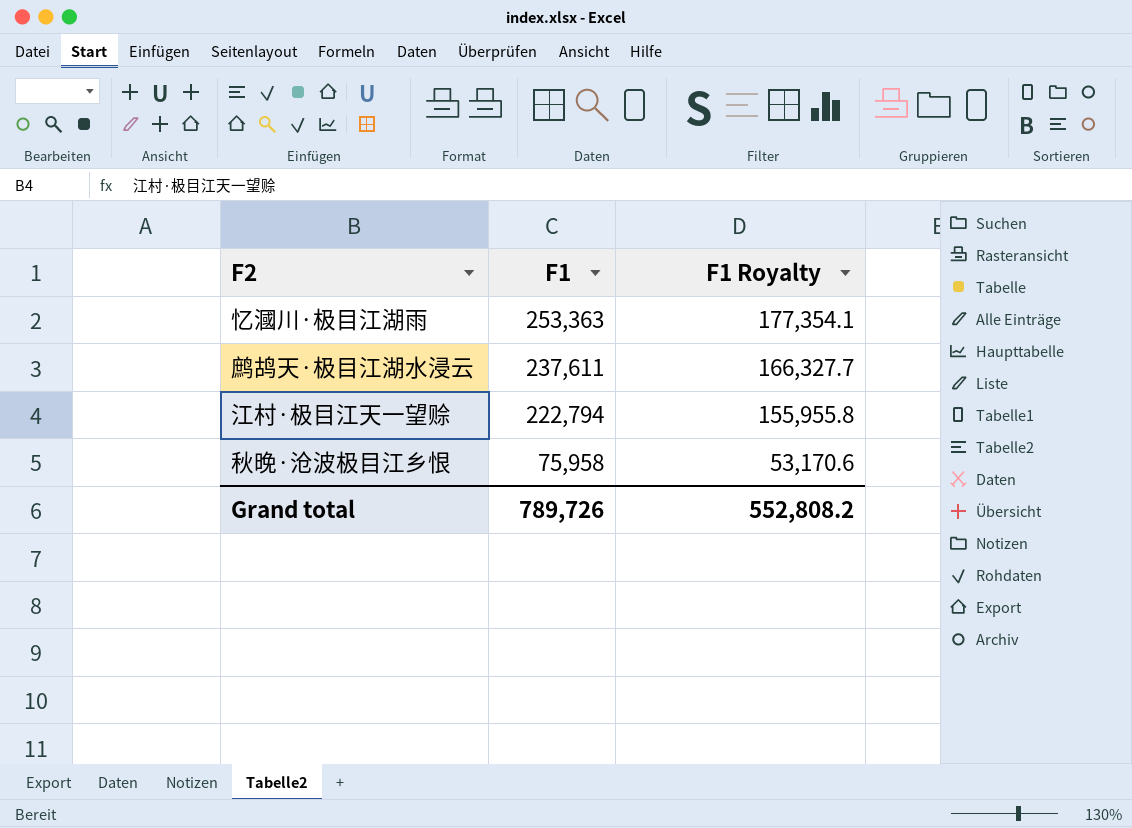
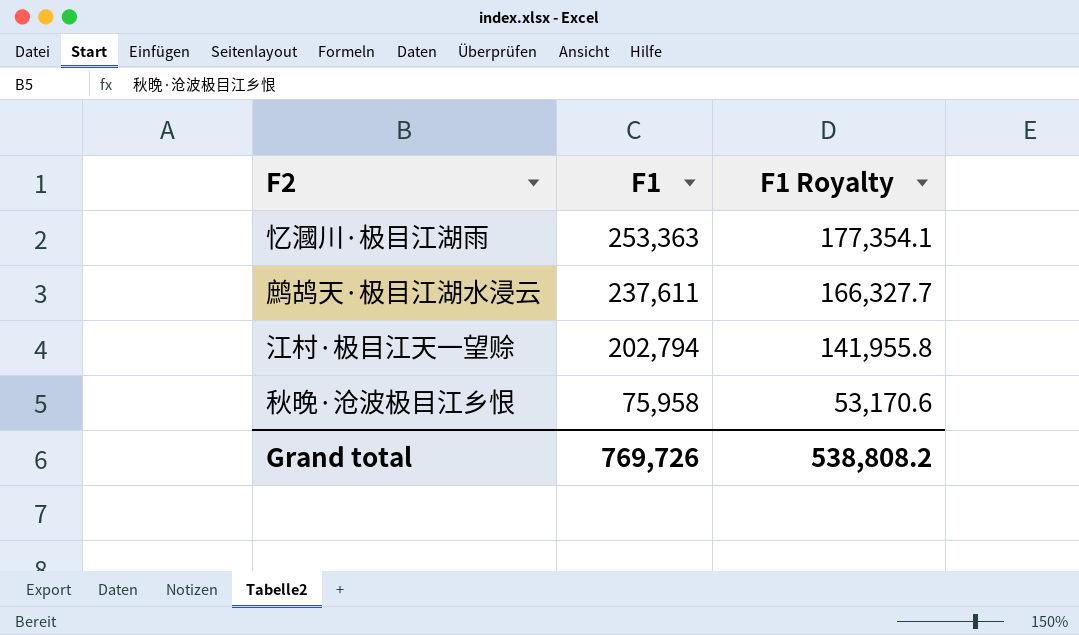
江村·极目江天一望赊 | F1: 222,794 -> 202,794
江村·极目江天一望赊 | F1 Royalty: 155,955.8 -> 141,955.8
Grand total | F1: 789,726 -> 769,726
Grand total | F1 Royalty: 552,808.2 -> 538,808.2

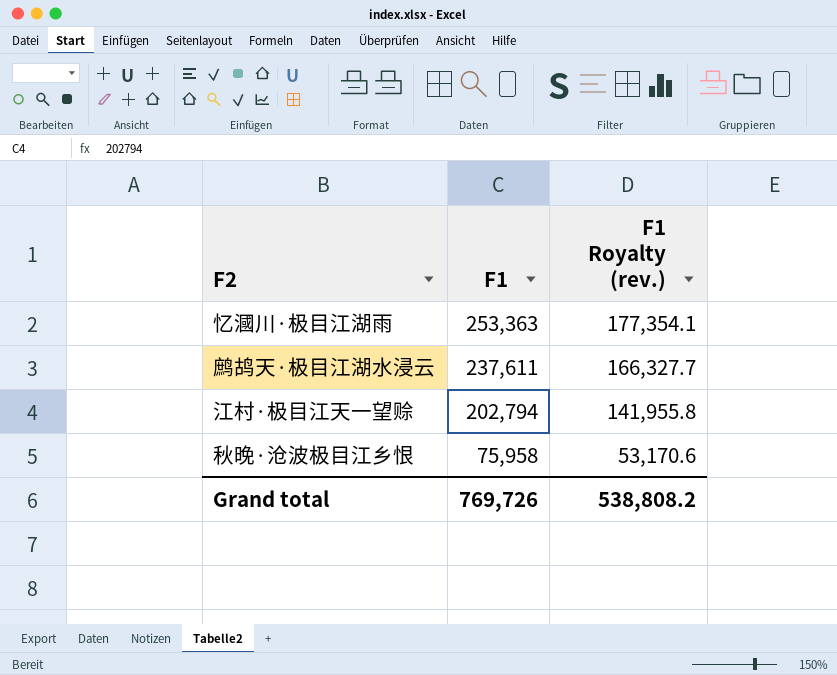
column name: F1 Royalty -> F1 Royalty (rev.)

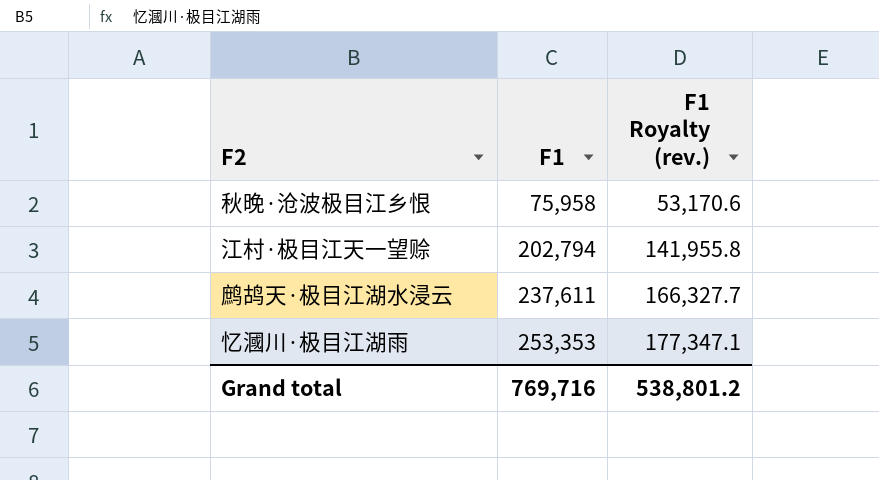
row order: F1 descending -> F1 ascending
忆漍川·极目江湖雨 | F1: 253,363 -> 253,353
忆漍川·极目江湖雨 | F1 Royalty (rev.): 177,354.1 -> 177,347.1
Grand total | F1: 769,726 -> 769,716
Grand total | F1 Royalty (rev.): 538,808.2 -> 538,801.2

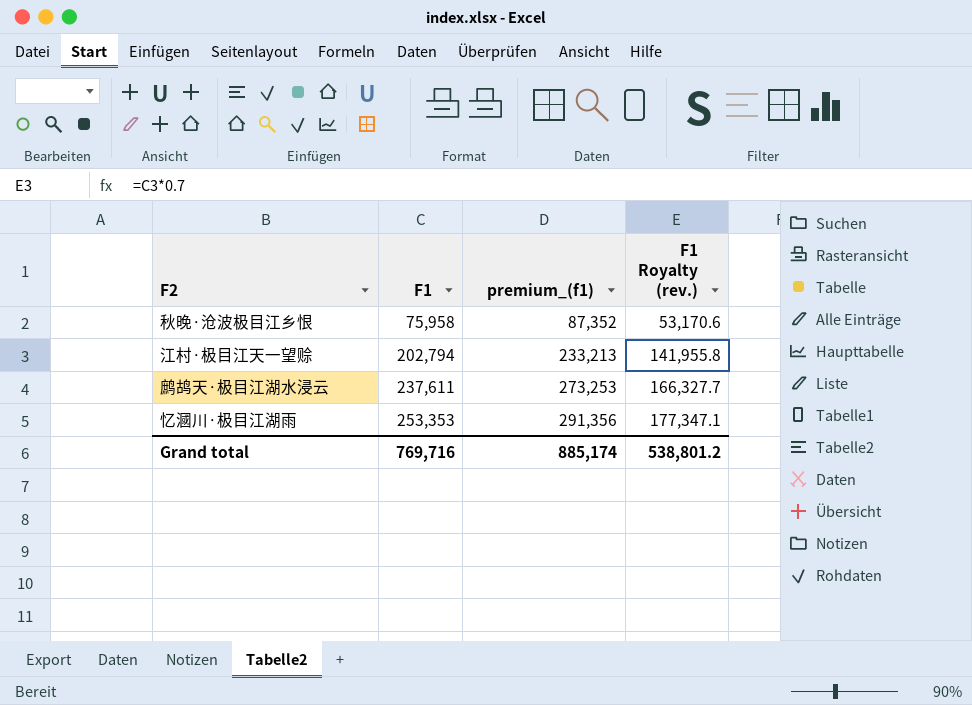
column premium_(f1) | formula: none -> [F1] * 1.15

